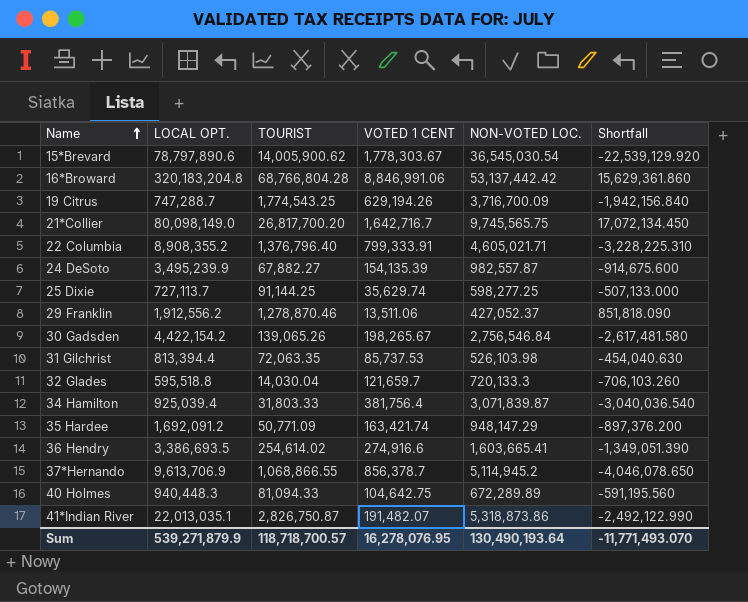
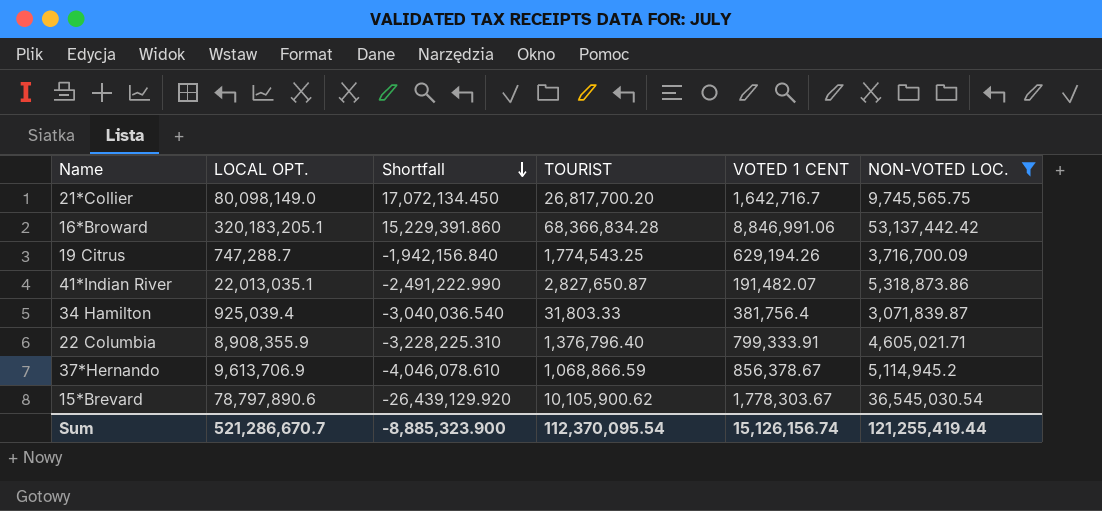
filter: none -> NON-VOTED LOC. >= 3,071,839.87
row order: Name ascending -> Shortfall descending
column Shortfall | position: 6 -> 3
16*Broward | LOCAL OPT.: 320,183,204.8 -> 320,183,205.1
16*Broward | Shortfall: 15,629,361.860 -> 15,229,391.860
16*Broward | TOURIST: 68,766,804.28 -> 68,366,834.28
41*Indian River | Shortfall: -2,492,122.990 -> -2,491,222.990
41*Indian River | TOURIST: 2,826,750.87 -> 2,827,650.87
22 Columbia | LOCAL OPT.: 8,908,355.2 -> 8,908,355.9
37*Hernando | Shortfall: -4,046,078.650 -> -4,046,078.610
37*Hernando | TOURIST: 1,068,866.55 -> 1,068,866.59
37*Hernando | VOTED 1 CENT: 856,378.7 -> 856,378.67
15*Brevard | Shortfall: -22,539,129.920 -> -26,439,129.920
15*Brevard | TOURIST: 14,005,900.62 -> 10,105,900.62
Sum | LOCAL OPT.: 539,271,879.9 -> 521,286,670.7
Sum | Shortfall: -11,771,493.070 -> -8,885,323.900
Sum | TOURIST: 118,718,700.57 -> 112,370,095.54
Sum | VOTED 1 CENT: 16,278,076.95 -> 15,126,156.74
Sum | NON-VOTED LOC.: 130,490,193.64 -> 121,255,419.44

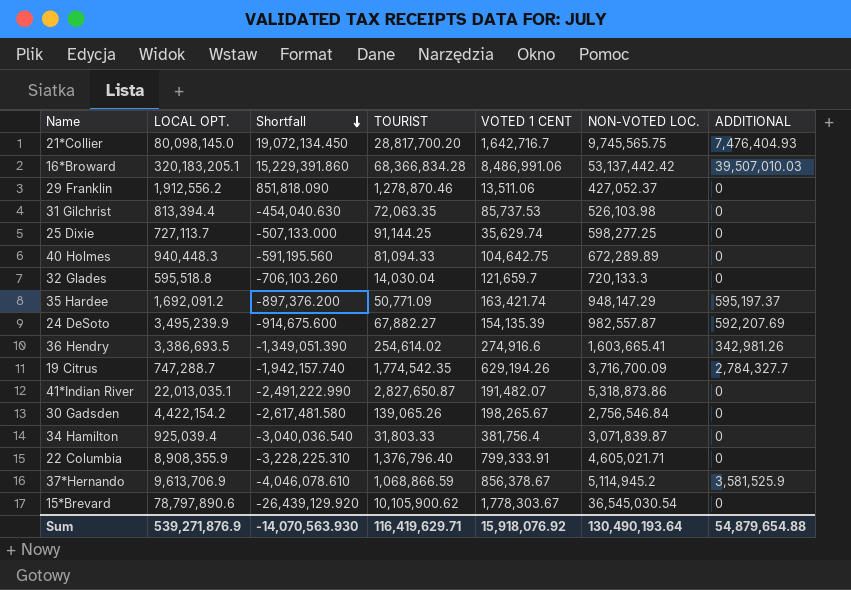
filter: NON-VOTED LOC. >= 3,071,839.87 -> none
column ADDITIONAL | position: none -> 7
21*Collier | LOCAL OPT.: 80,098,149.0 -> 80,098,145.0
21*Collier | Shortfall: 17,072,134.450 -> 19,072,134.450
21*Collier | TOURIST: 26,817,700.20 -> 28,817,700.20
16*Broward | VOTED 1 CENT: 8,846,991.06 -> 8,486,991.06
19 Citrus | Shortfall: -1,942,156.840 -> -1,942,157.740
19 Citrus | TOURIST: 1,774,543.25 -> 1,774,542.35
Sum | LOCAL OPT.: 521,286,670.7 -> 539,271,876.9
Sum | Shortfall: -8,885,323.900 -> -14,070,563.930
Sum | TOURIST: 112,370,095.54 -> 116,419,629.71
Sum | VOTED 1 CENT: 15,126,156.74 -> 15,918,076.92
Sum | NON-VOTED LOC.: 121,255,419.44 -> 130,490,193.64

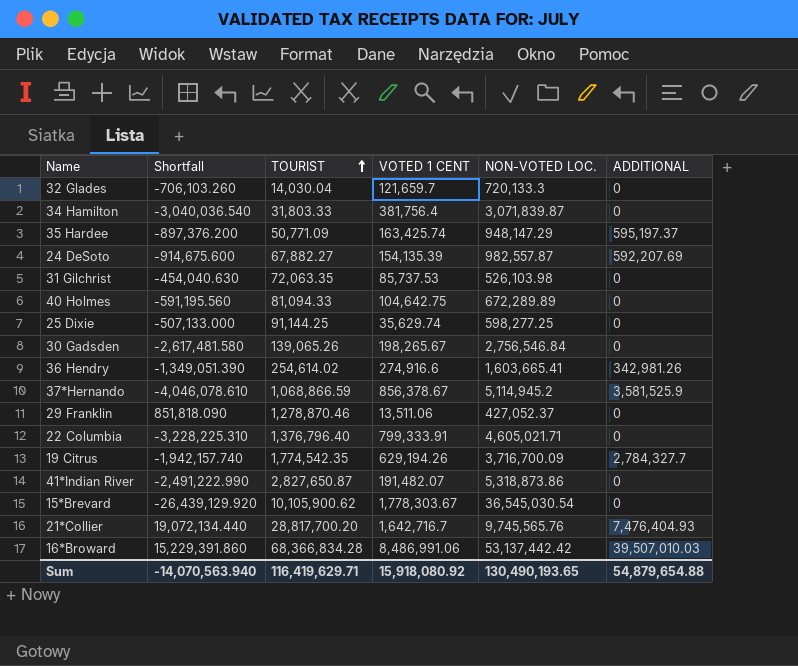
row order: Shortfall descending -> TOURIST ascending
column LOCAL OPT. | position: 2 -> none
35 Hardee | VOTED 1 CENT: 163,421.74 -> 163,425.74
21*Collier | Shortfall: 19,072,134.450 -> 19,072,134.440
21*Collier | NON-VOTED LOC.: 9,745,565.75 -> 9,745,565.76
Sum | Shortfall: -14,070,563.930 -> -14,070,563.940
Sum | VOTED 1 CENT: 15,918,076.92 -> 15,918,080.92
Sum | NON-VOTED LOC.: 130,490,193.64 -> 130,490,193.65

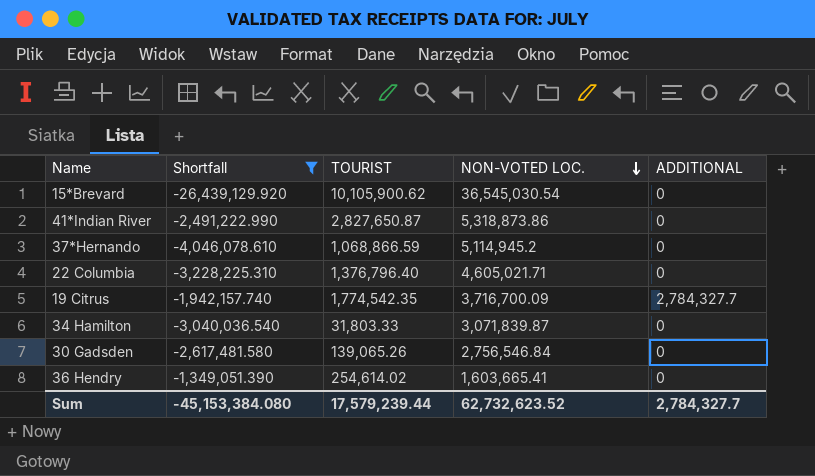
filter: none -> Shortfall <= -1,349,051.390
row order: TOURIST ascending -> NON-VOTED LOC. descending
column VOTED 1 CENT | position: 4 -> none
37*Hernando | ADDITIONAL: 3,581,525.9 -> 0
36 Hendry | ADDITIONAL: 342,981.26 -> 0
Sum | Shortfall: -14,070,563.940 -> -45,153,384.080
Sum | TOURIST: 116,419,629.71 -> 17,579,239.44
Sum | NON-VOTED LOC.: 130,490,193.65 -> 62,732,623.52
Sum | ADDITIONAL: 54,879,654.88 -> 2,784,327.7

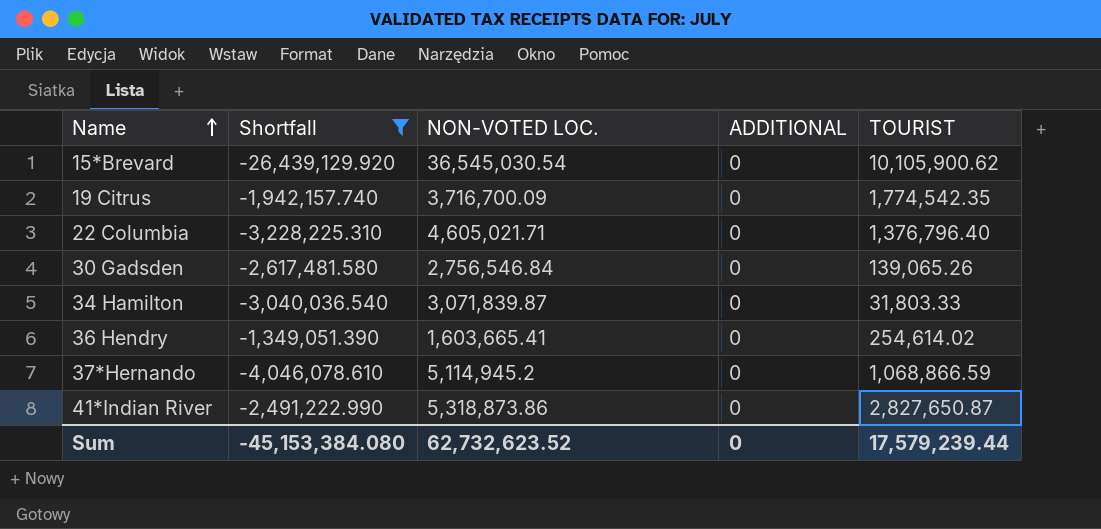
row order: NON-VOTED LOC. descending -> Name ascending
column TOURIST | position: 3 -> 5
19 Citrus | ADDITIONAL: 2,784,327.7 -> 0
Sum | ADDITIONAL: 2,784,327.7 -> 0

